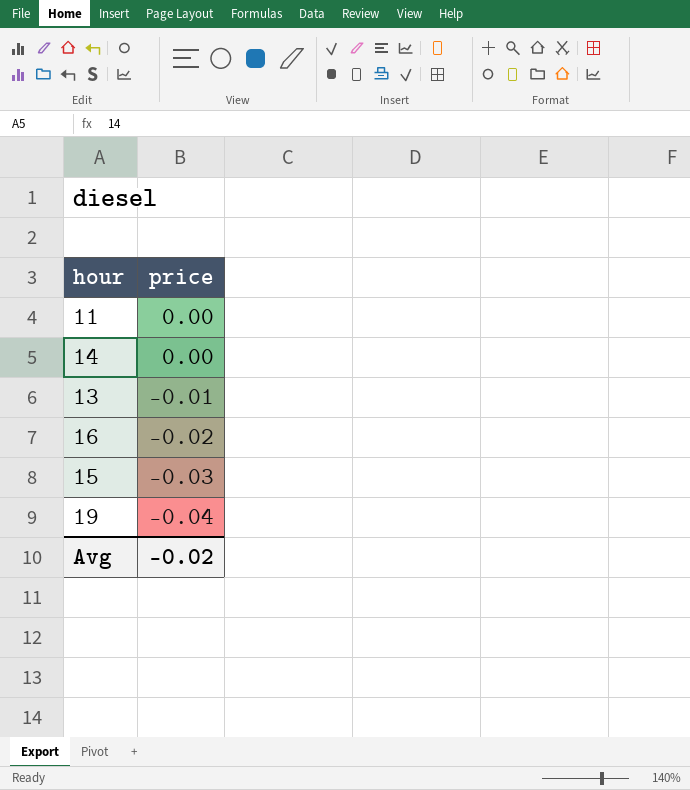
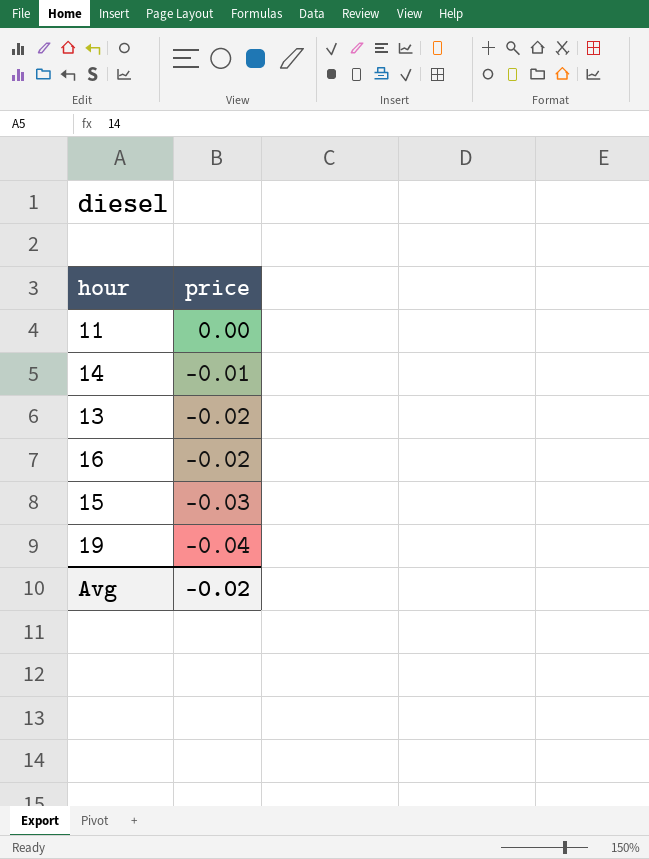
14 | price: 0.00 -> -0.01
13 | price: -0.01 -> -0.02

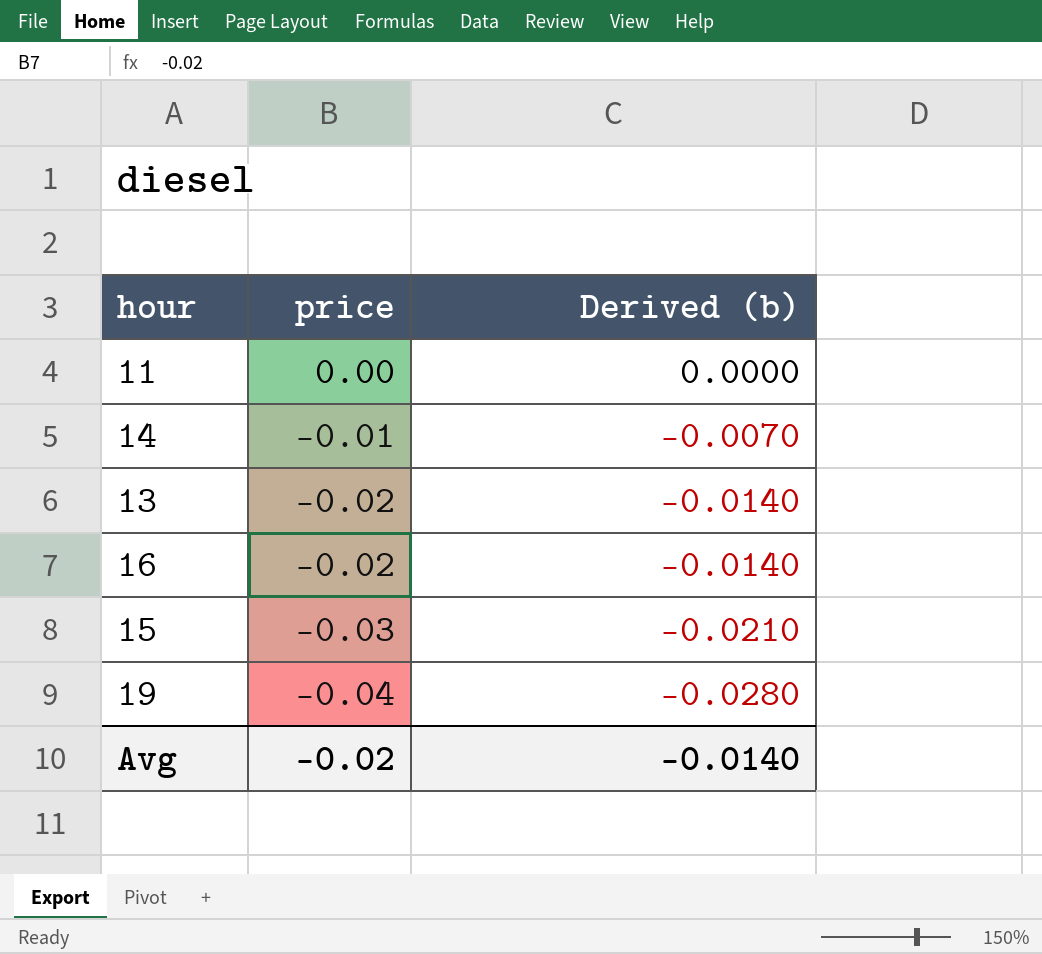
column Derived (b) | formula: none -> [price] * 0.7

